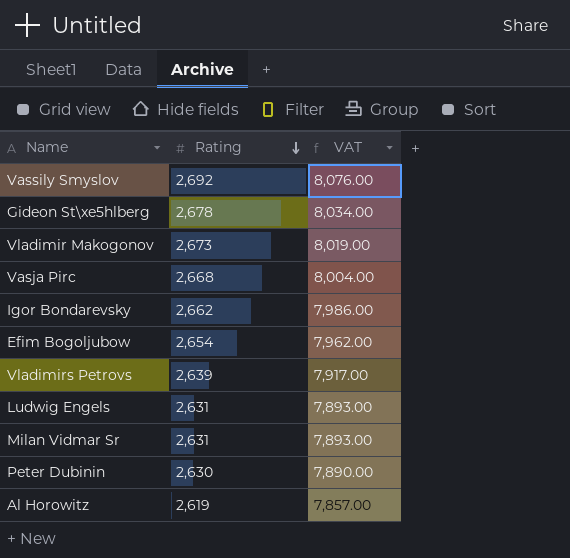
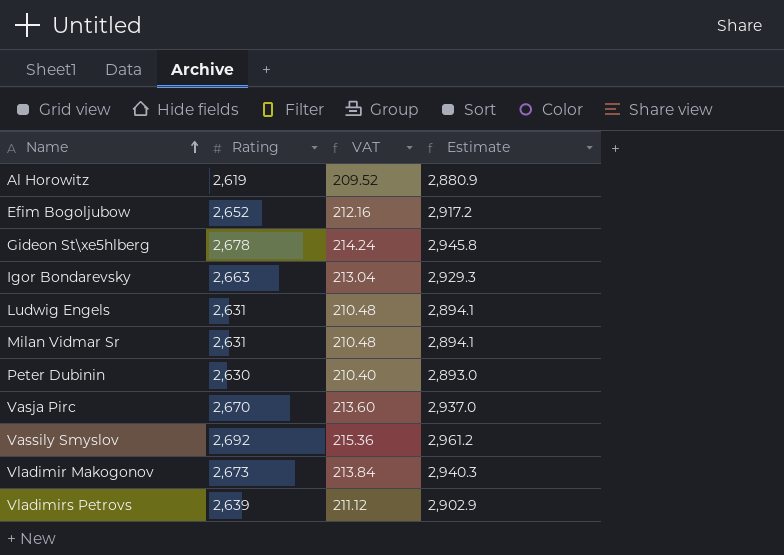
row order: Rating descending -> Name ascending
column VAT | formula: [Rating] * 3 -> [Rating] * 0.08
column Estimate | formula: none -> [Rating] * 1.1
Efim Bogoljubow | Rating: 2,654 -> 2,652
Igor Bondarevsky | Rating: 2,662 -> 2,663
Vasja Pirc | Rating: 2,668 -> 2,670

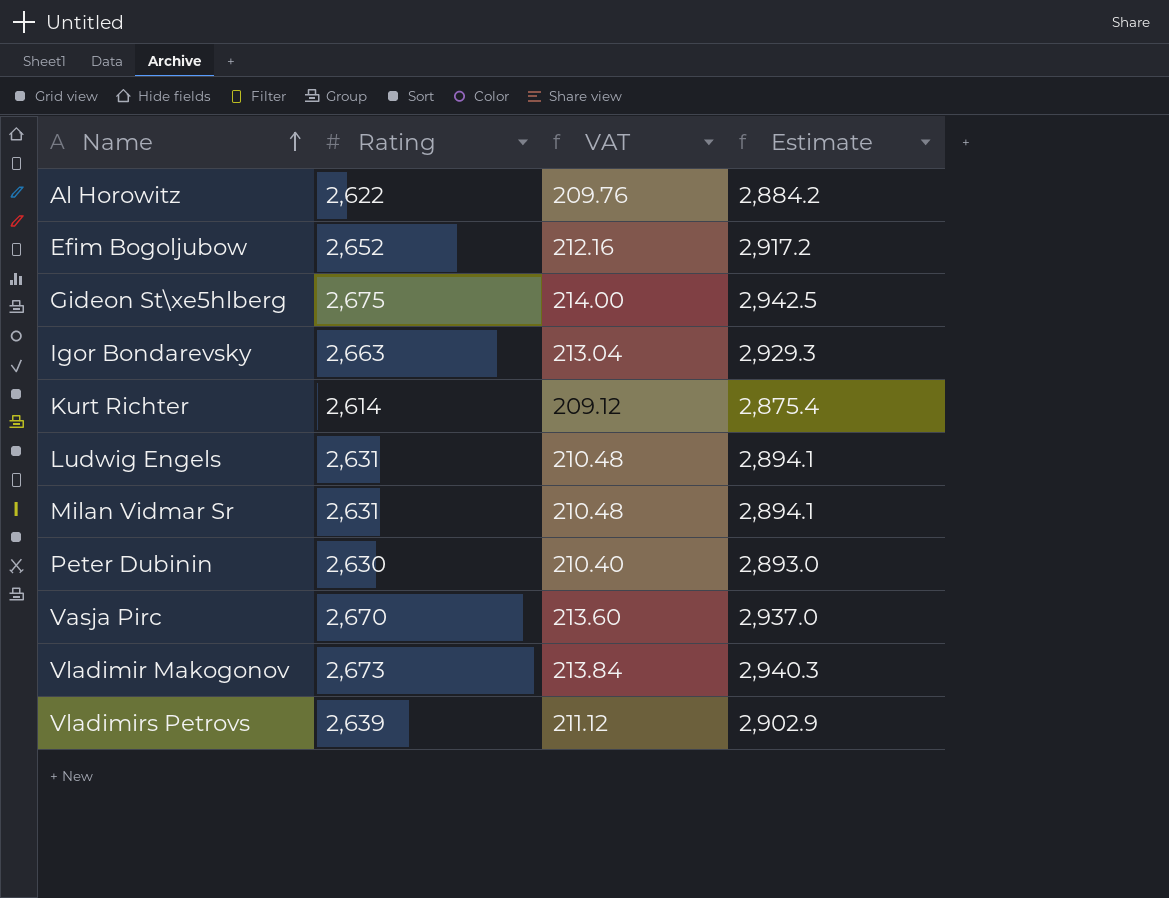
row Vassily Smyslov: 2,692 | 215.36 | 2,961.2 -> none
Al Horowitz | Rating: 2,619 -> 2,622
Al Horowitz | VAT: 209.52 -> 209.76
Al Horowitz | Estimate: 2,880.9 -> 2,884.2
Gideon St\xe5hlberg | Rating: 2,678 -> 2,675
Gideon St\xe5hlberg | VAT: 214.24 -> 214.00
Gideon St\xe5hlberg | Estimate: 2,945.8 -> 2,942.5
row Kurt Richter: none -> 2,614 | 209.12 | 2,875.4

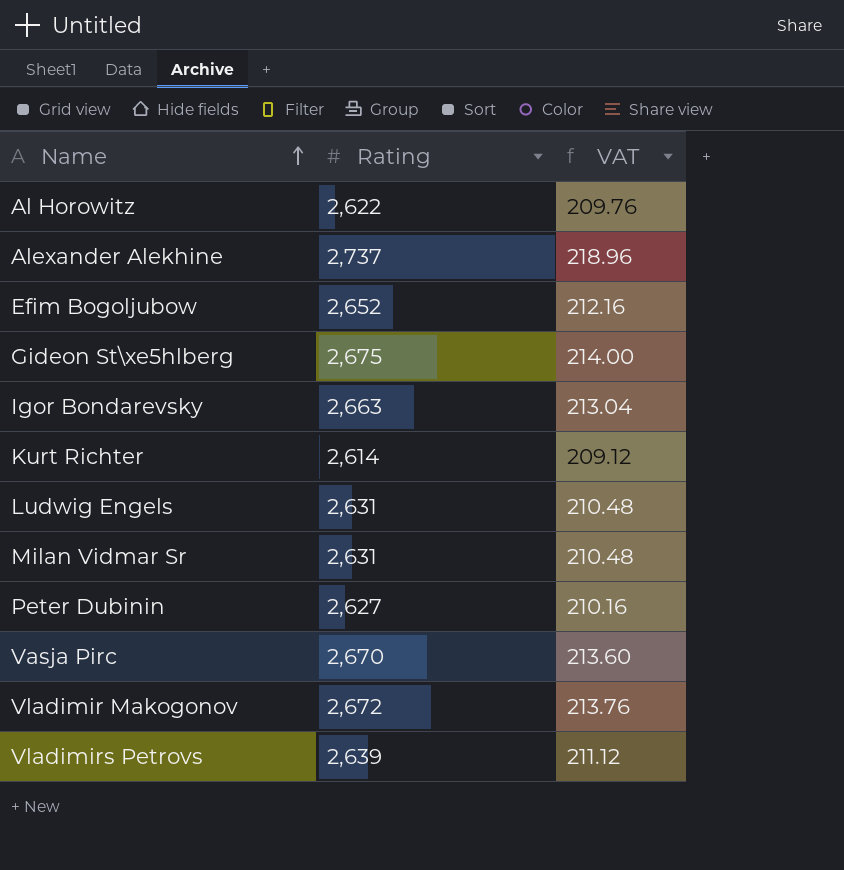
column Estimate | formula: [Rating] * 1.1 -> none
row Alexander Alekhine: none -> 2,737 | 218.96
Peter Dubinin | Rating: 2,630 -> 2,627
Peter Dubinin | VAT: 210.40 -> 210.16
Vladimir Makogonov | Rating: 2,673 -> 2,672
Vladimir Makogonov | VAT: 213.84 -> 213.76

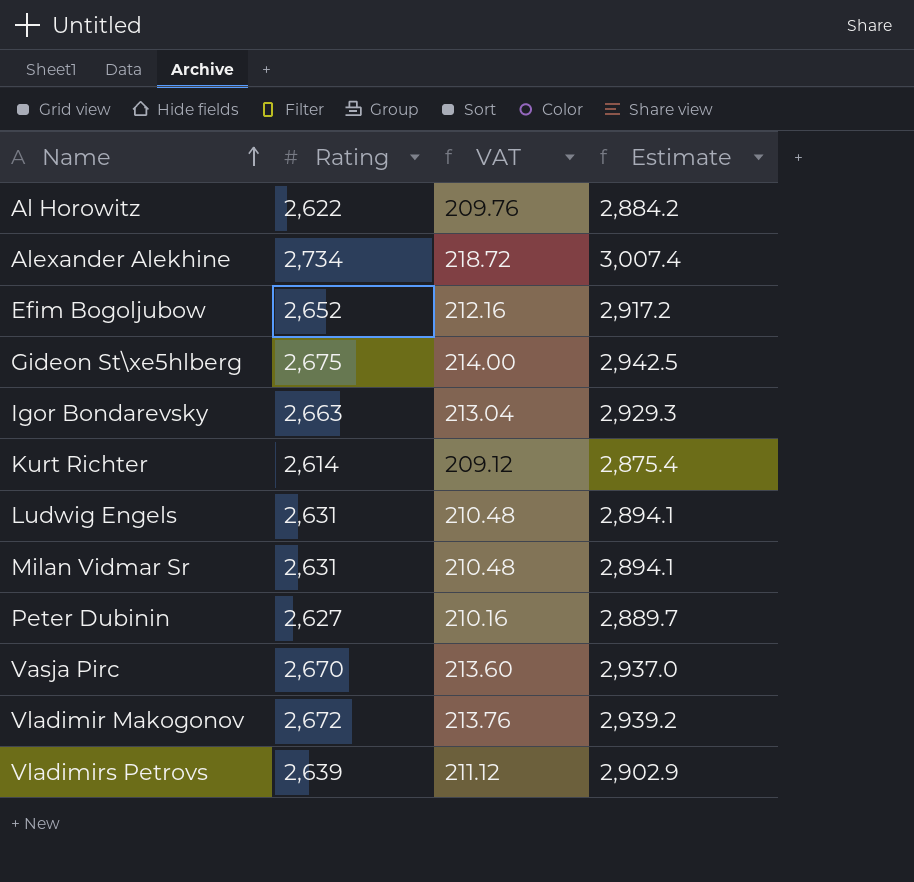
column Estimate | formula: none -> [Rating] * 1.1
Alexander Alekhine | Rating: 2,737 -> 2,734
Alexander Alekhine | VAT: 218.96 -> 218.72

